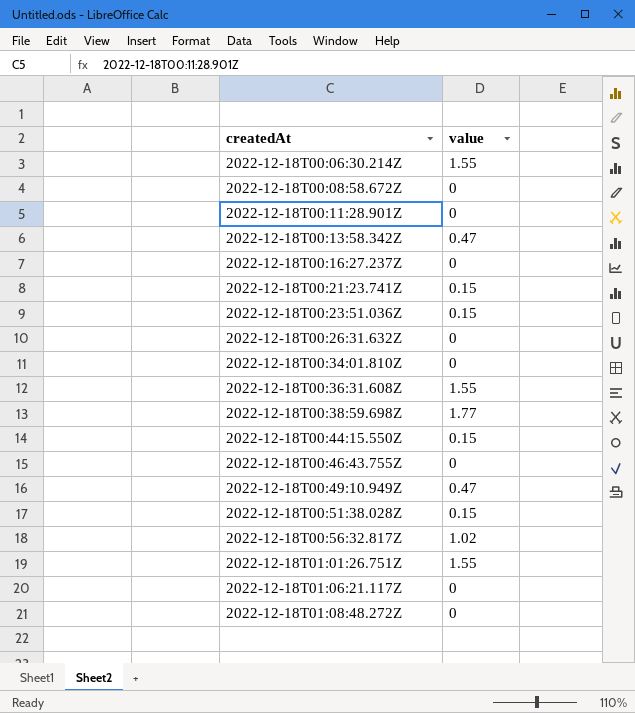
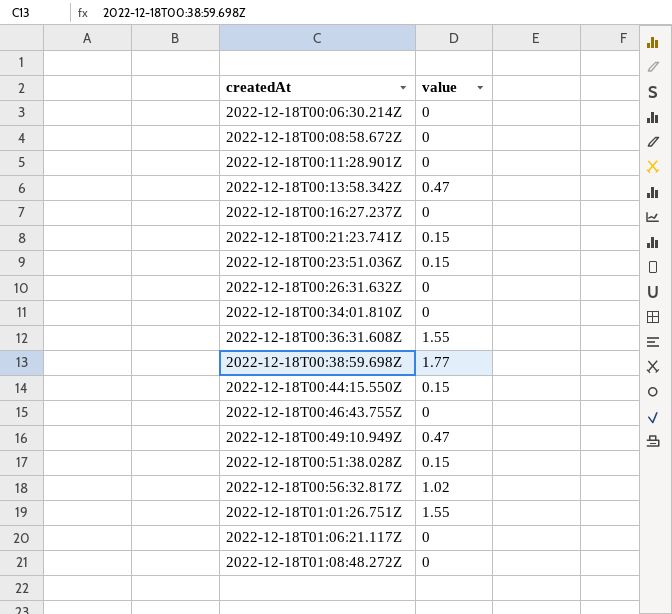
2022-12-18T00:06:30.214Z | value: 1.55 -> 0

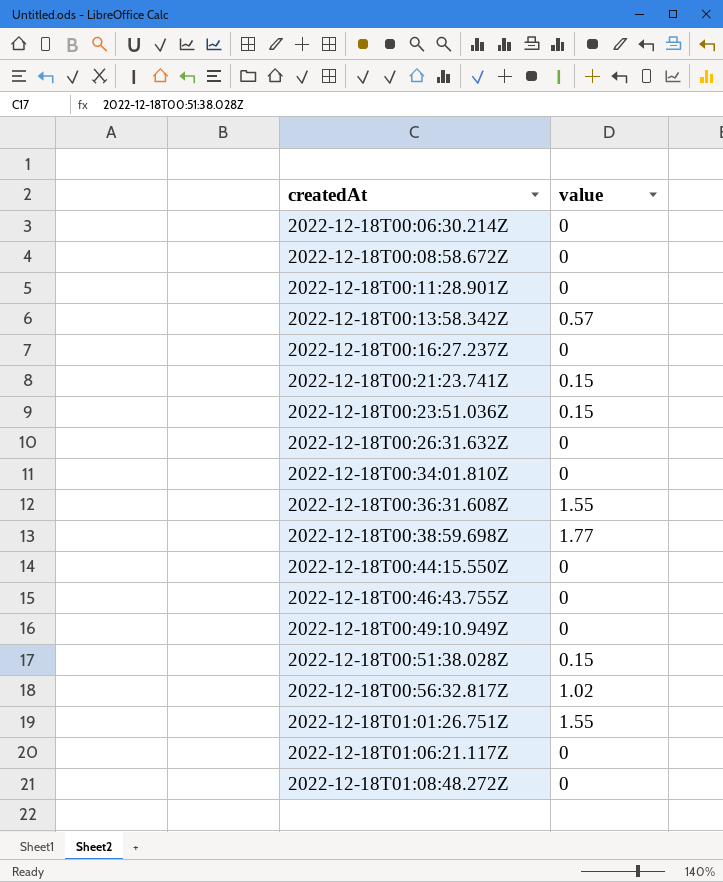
2022-12-18T00:13:58.342Z | value: 0.47 -> 0.57
2022-12-18T00:44:15.550Z | value: 0.15 -> 0
2022-12-18T00:49:10.949Z | value: 0.47 -> 0

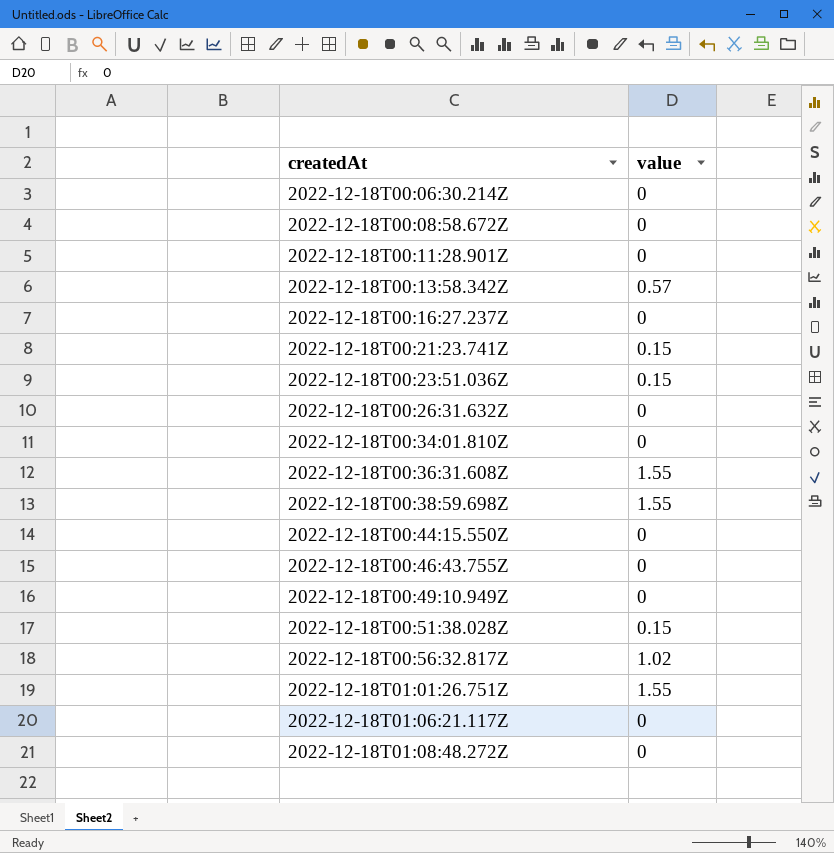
2022-12-18T00:38:59.698Z | value: 1.77 -> 1.55

